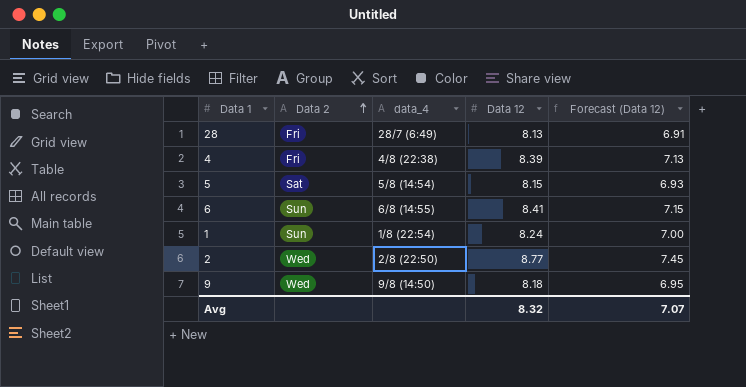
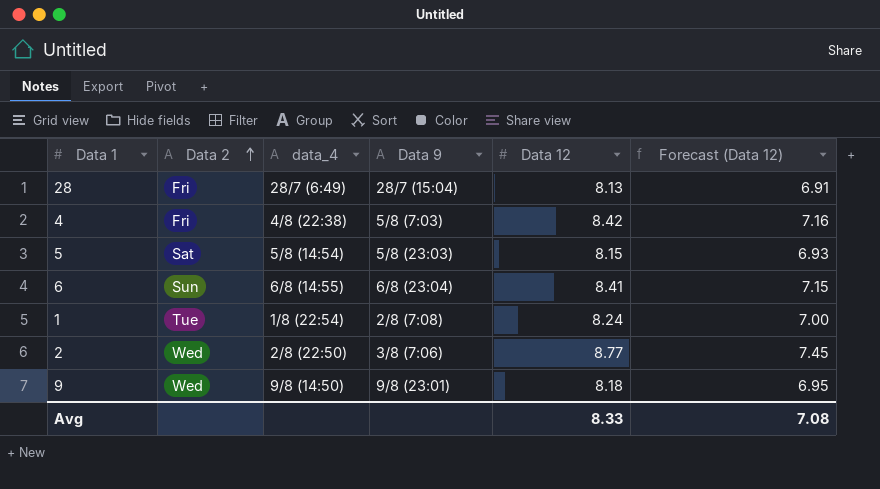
column Data 9 | position: none -> 4
4 | Data 12: 8.39 -> 8.42
4 | Forecast (Data 12): 7.13 -> 7.16
1 | Data 2: Sun -> Tue
Avg | Data 12: 8.32 -> 8.33
Avg | Forecast (Data 12): 7.07 -> 7.08

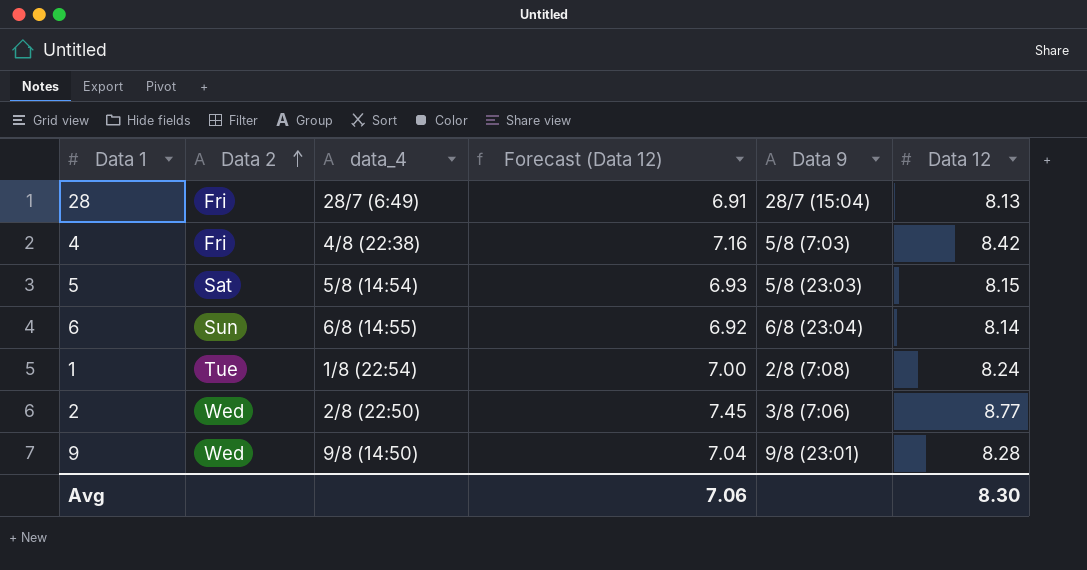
column Forecast (Data 12) | position: 6 -> 4
6 | Forecast (Data 12): 7.15 -> 6.92
6 | Data 12: 8.41 -> 8.14
9 | Forecast (Data 12): 6.95 -> 7.04
9 | Data 12: 8.18 -> 8.28
Avg | Forecast (Data 12): 7.08 -> 7.06
Avg | Data 12: 8.33 -> 8.30

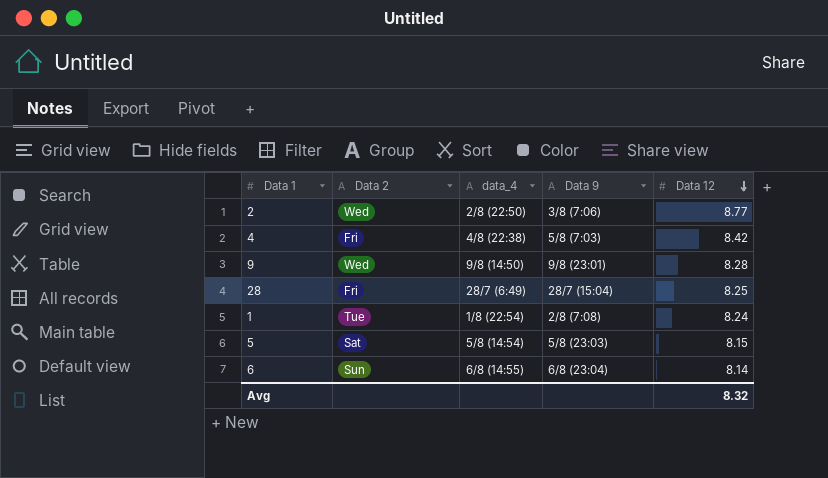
row order: Data 2 ascending -> Data 12 descending
column Forecast (Data 12) | formula: [Data 12] * 0.85 -> none
28 | Data 12: 8.13 -> 8.25
Avg | Data 12: 8.30 -> 8.32

